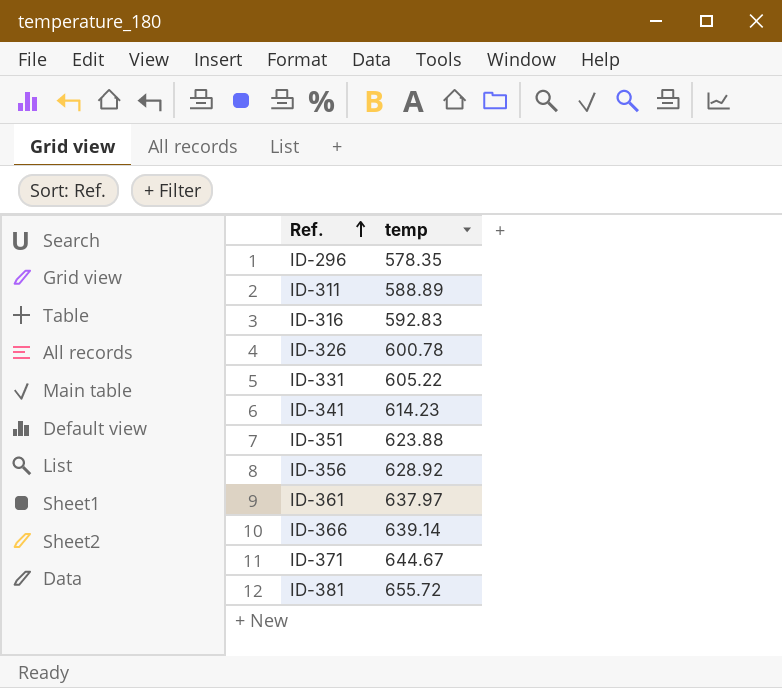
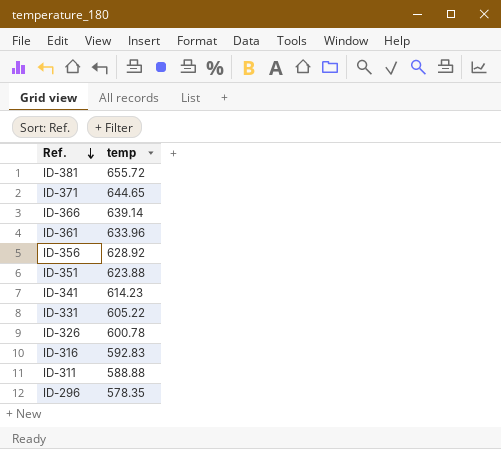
row order: Ref. ascending -> Ref. descending
ID-371 | temp: 644.67 -> 644.65
ID-361 | temp: 637.97 -> 633.96
ID-311 | temp: 588.89 -> 588.88

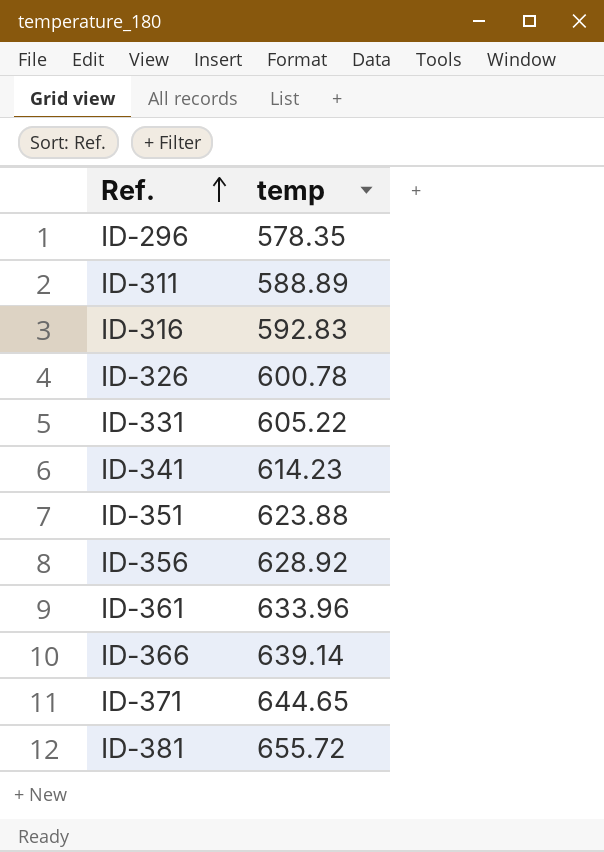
row order: Ref. descending -> Ref. ascending
ID-311 | temp: 588.88 -> 588.89

